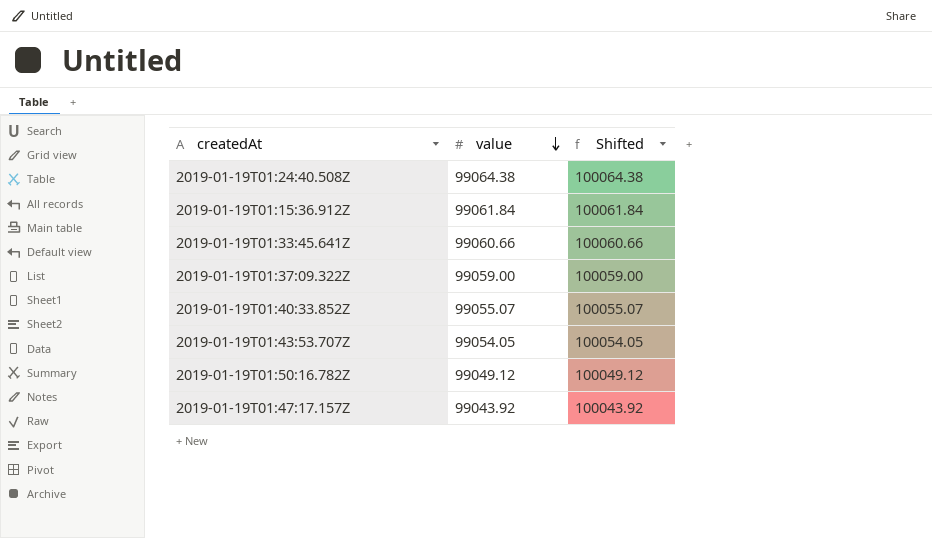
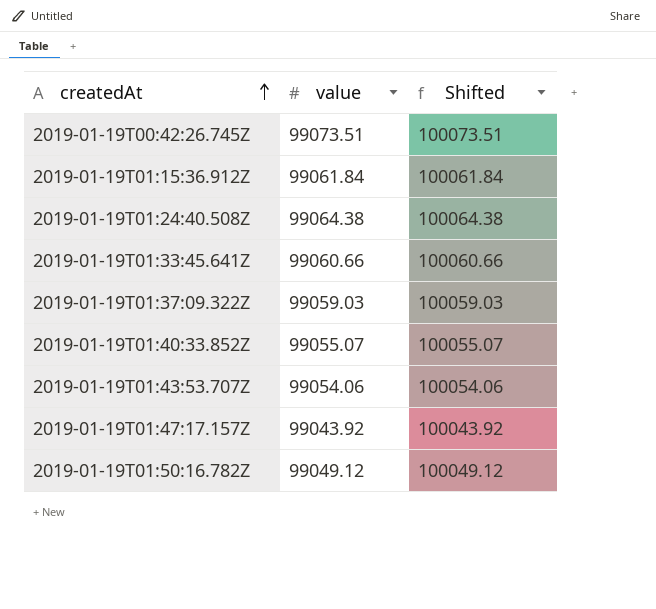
row order: value descending -> createdAt ascending
row 2019-01-19T00:42:26.745Z: none -> 99073.51 | 100073.51
2019-01-19T01:37:09.322Z | value: 99059.00 -> 99059.03
2019-01-19T01:37:09.322Z | Shifted: 100059.00 -> 100059.03
2019-01-19T01:43:53.707Z | value: 99054.05 -> 99054.06
2019-01-19T01:43:53.707Z | Shifted: 100054.05 -> 100054.06

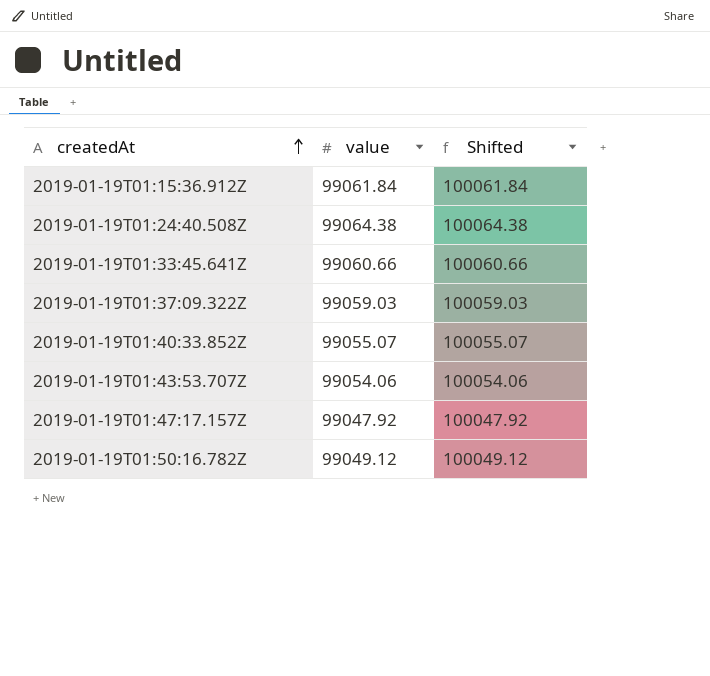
row 2019-01-19T00:42:26.745Z: 99073.51 | 100073.51 -> none
2019-01-19T01:47:17.157Z | value: 99043.92 -> 99047.92
2019-01-19T01:47:17.157Z | Shifted: 100043.92 -> 100047.92

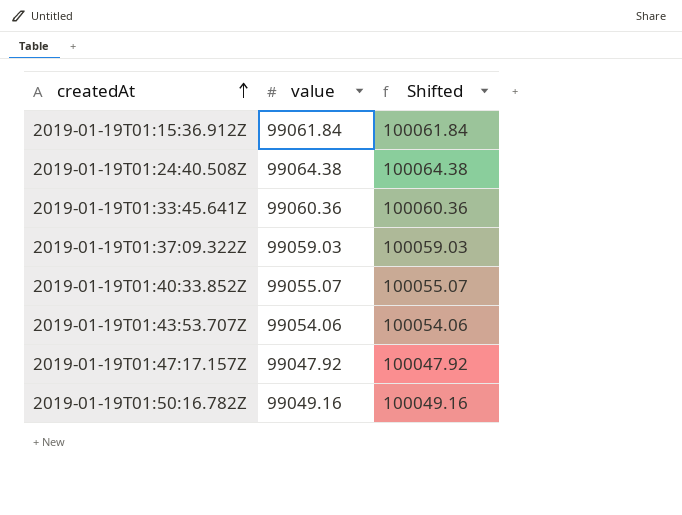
2019-01-19T01:33:45.641Z | value: 99060.66 -> 99060.36
2019-01-19T01:33:45.641Z | Shifted: 100060.66 -> 100060.36
2019-01-19T01:50:16.782Z | value: 99049.12 -> 99049.16
2019-01-19T01:50:16.782Z | Shifted: 100049.12 -> 100049.16

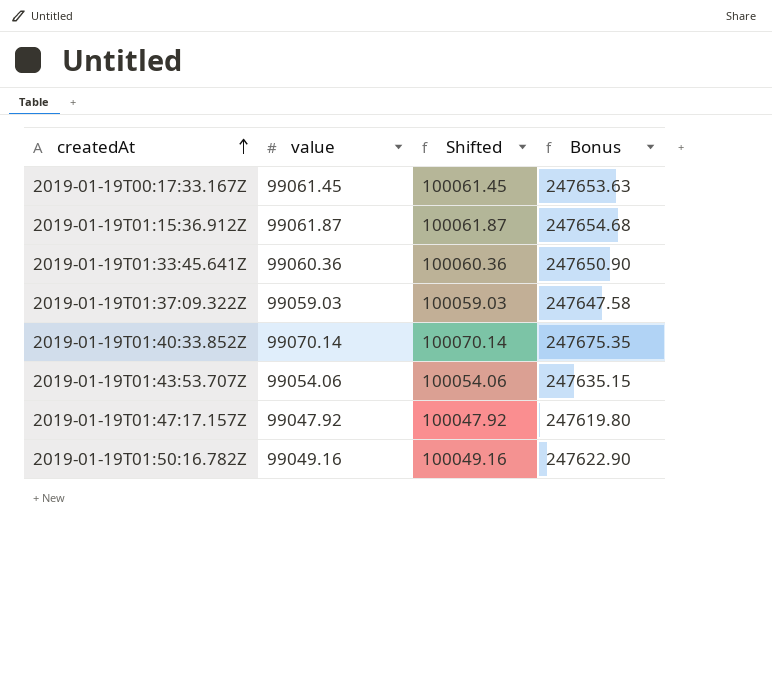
column Bonus | formula: none -> [value] * 2.5
row 2019-01-19T01:24:40.508Z: 99064.38 | 100064.38 -> none
row 2019-01-19T00:17:33.167Z: none -> 99061.45 | 100061.45 | 247653.63
2019-01-19T01:15:36.912Z | value: 99061.84 -> 99061.87
2019-01-19T01:15:36.912Z | Shifted: 100061.84 -> 100061.87
2019-01-19T01:40:33.852Z | value: 99055.07 -> 99070.14
2019-01-19T01:40:33.852Z | Shifted: 100055.07 -> 100070.14

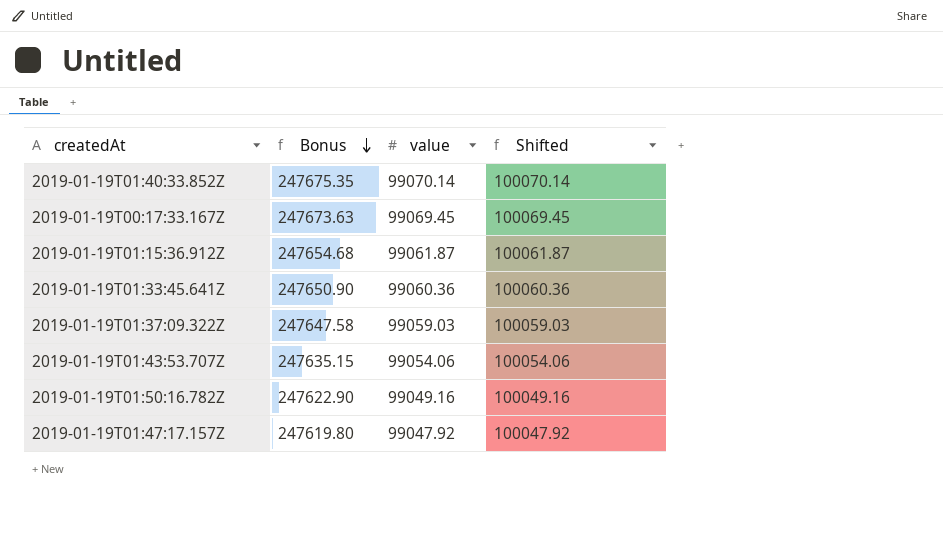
row order: createdAt ascending -> Bonus descending
column Bonus | position: 4 -> 2
2019-01-19T00:17:33.167Z | Bonus: 247653.63 -> 247673.63
2019-01-19T00:17:33.167Z | value: 99061.45 -> 99069.45
2019-01-19T00:17:33.167Z | Shifted: 100061.45 -> 100069.45

